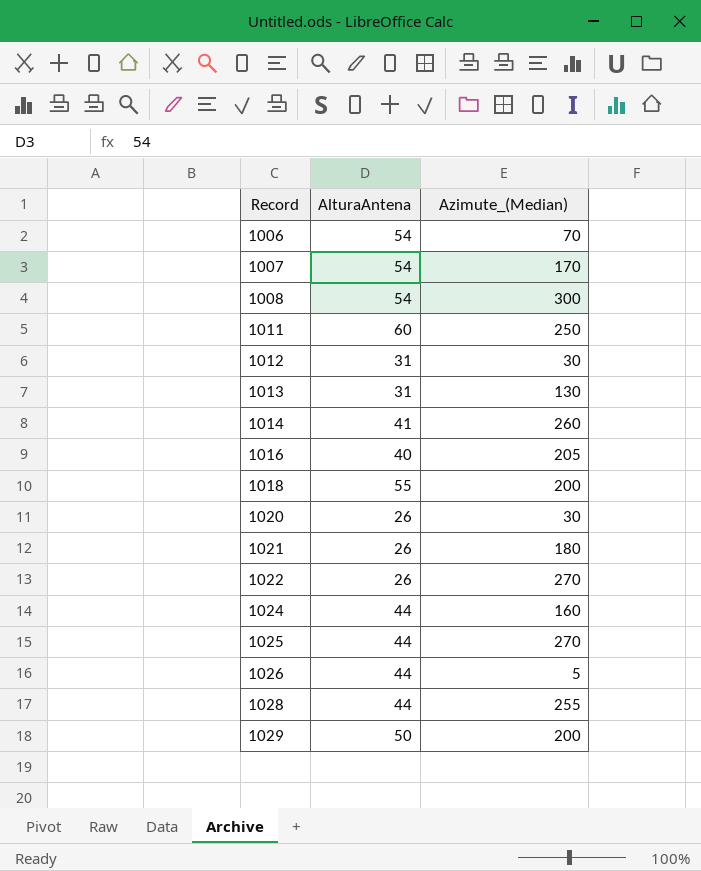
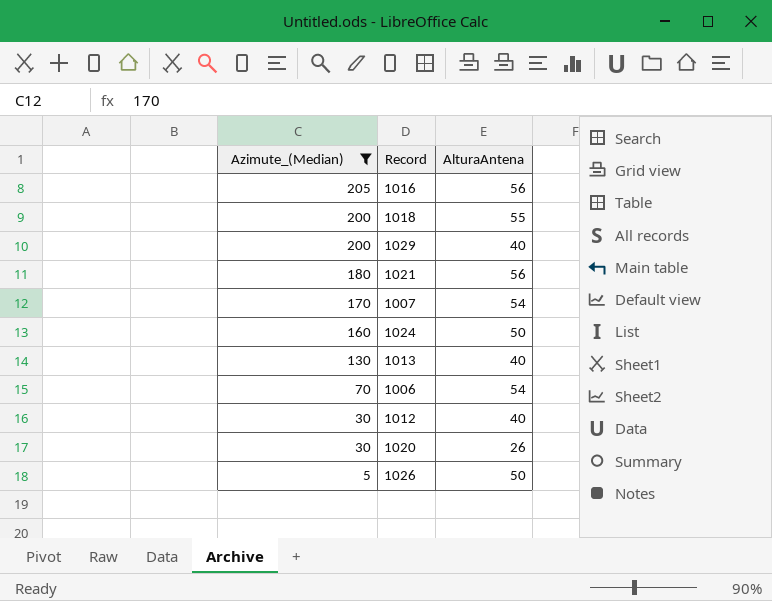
filter: none -> Azimute_(Median) <= 205
row order: Record ascending -> Azimute_(Median) descending
column Azimute_(Median) | position: 3 -> 1
1016 | AlturaAntena: 40 -> 56
1029 | AlturaAntena: 50 -> 40
1021 | AlturaAntena: 26 -> 56
1024 | AlturaAntena: 44 -> 50
1013 | AlturaAntena: 31 -> 40
1012 | AlturaAntena: 31 -> 40
1026 | AlturaAntena: 44 -> 50

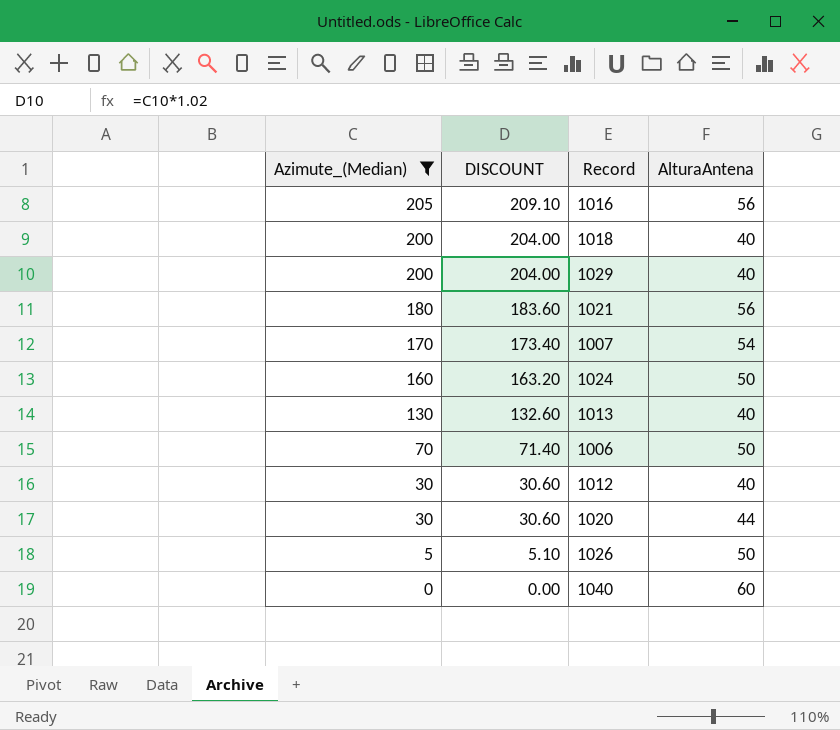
column DISCOUNT | formula: none -> [Azimute_(Median)] * 1.02
1018 | AlturaAntena: 55 -> 40
1006 | AlturaAntena: 54 -> 50
1020 | AlturaAntena: 26 -> 44
row 1040: none -> 0 | 0.00 | 60

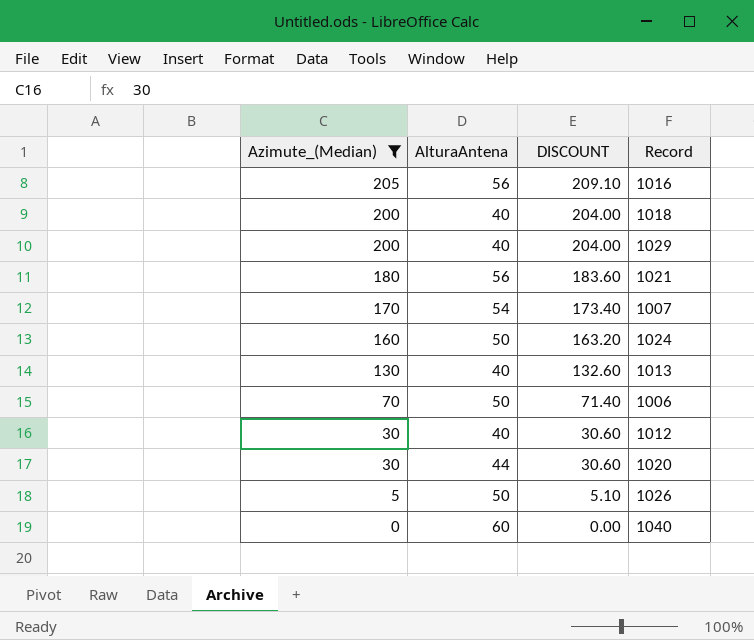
column AlturaAntena | position: 4 -> 2

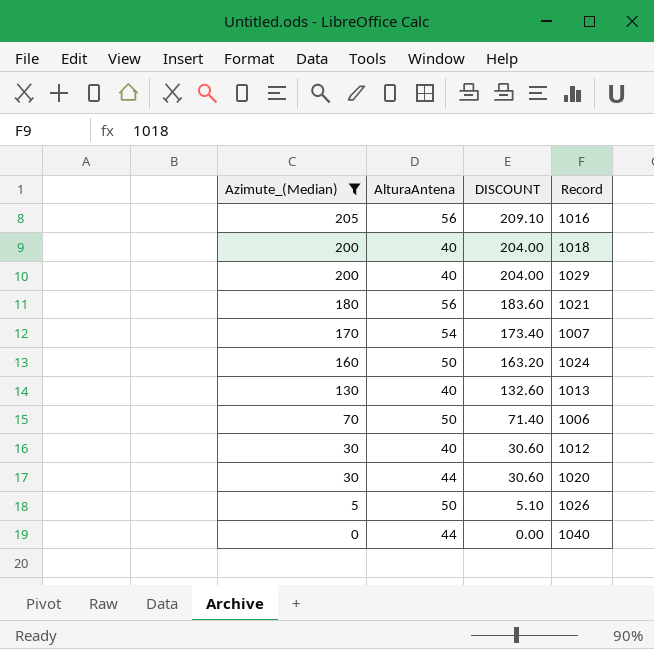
1040 | AlturaAntena: 60 -> 44

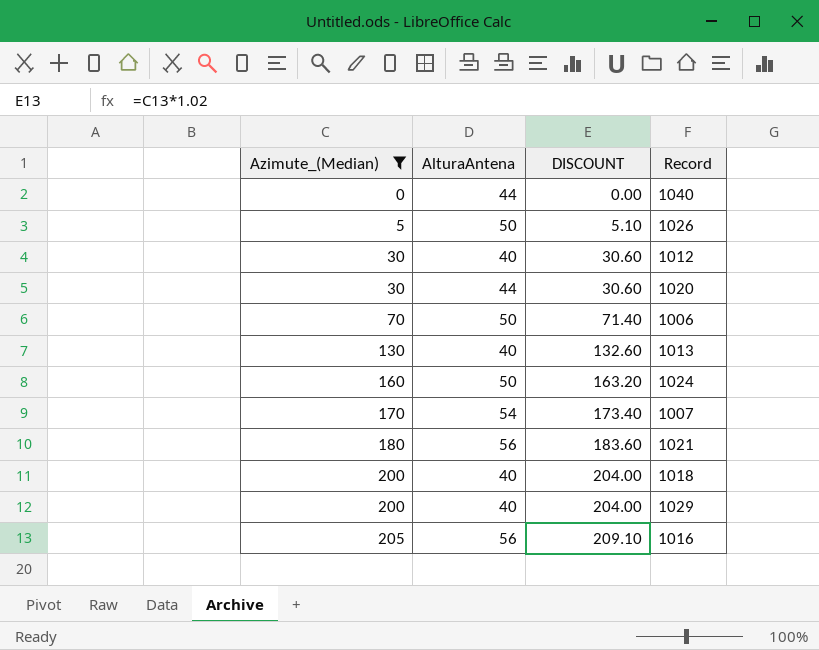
row order: Azimute_(Median) descending -> Azimute_(Median) ascending

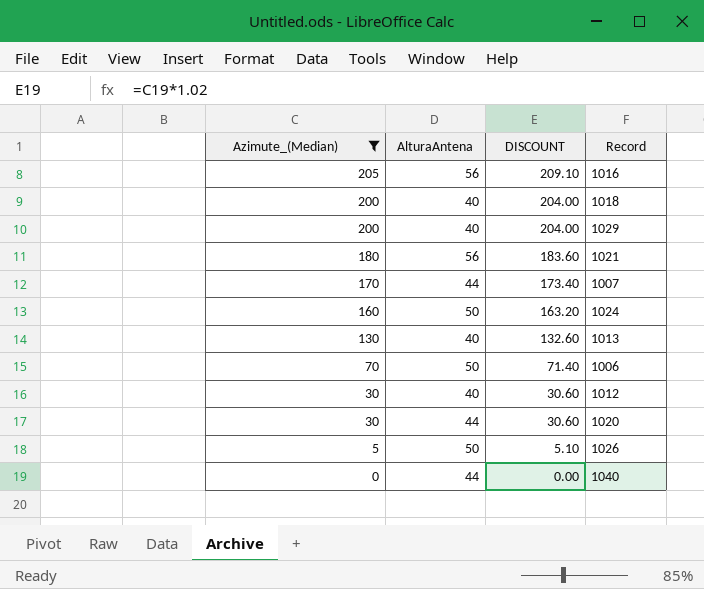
row order: Azimute_(Median) ascending -> Azimute_(Median) descending
1007 | AlturaAntena: 54 -> 44

